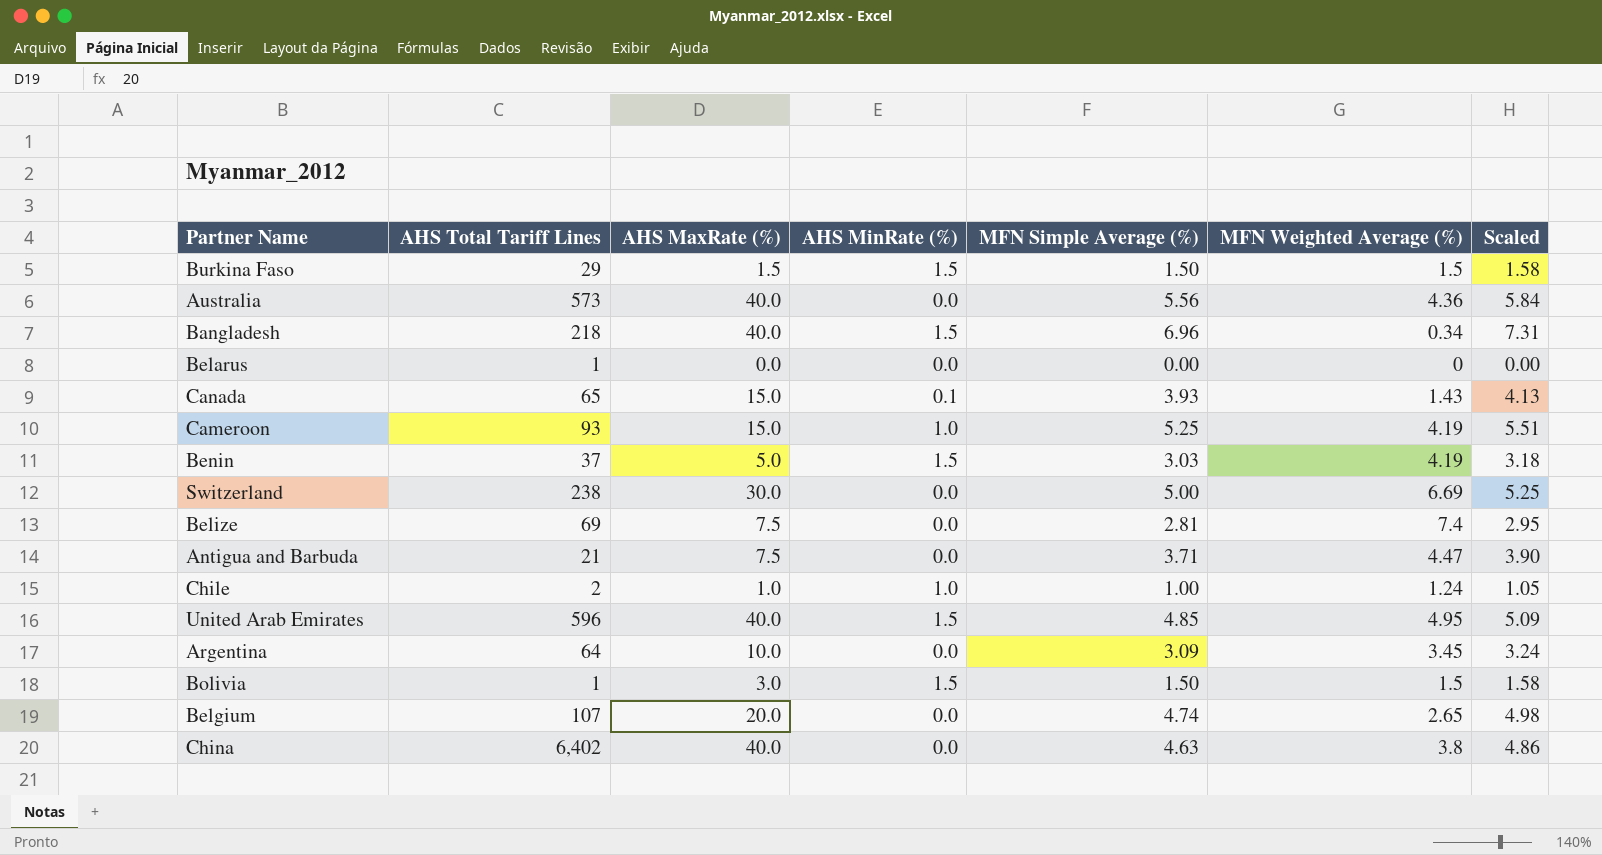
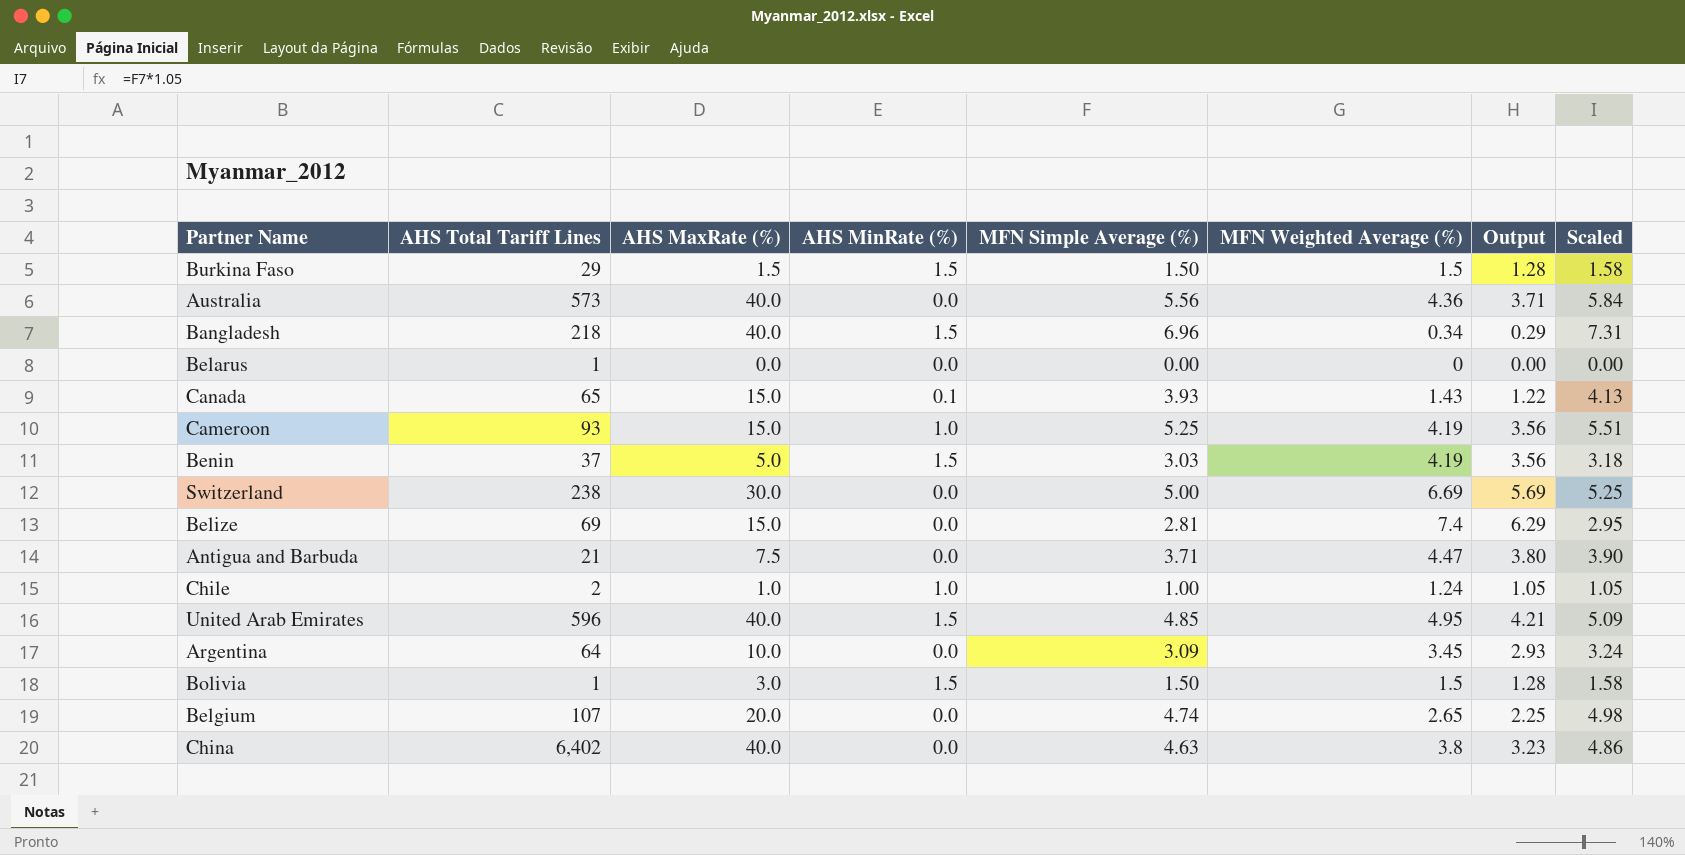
column Output | formula: none -> [MFN Weighted Average (%)] * 0.85
Belize | AHS MaxRate (%): 7.5 -> 15.0

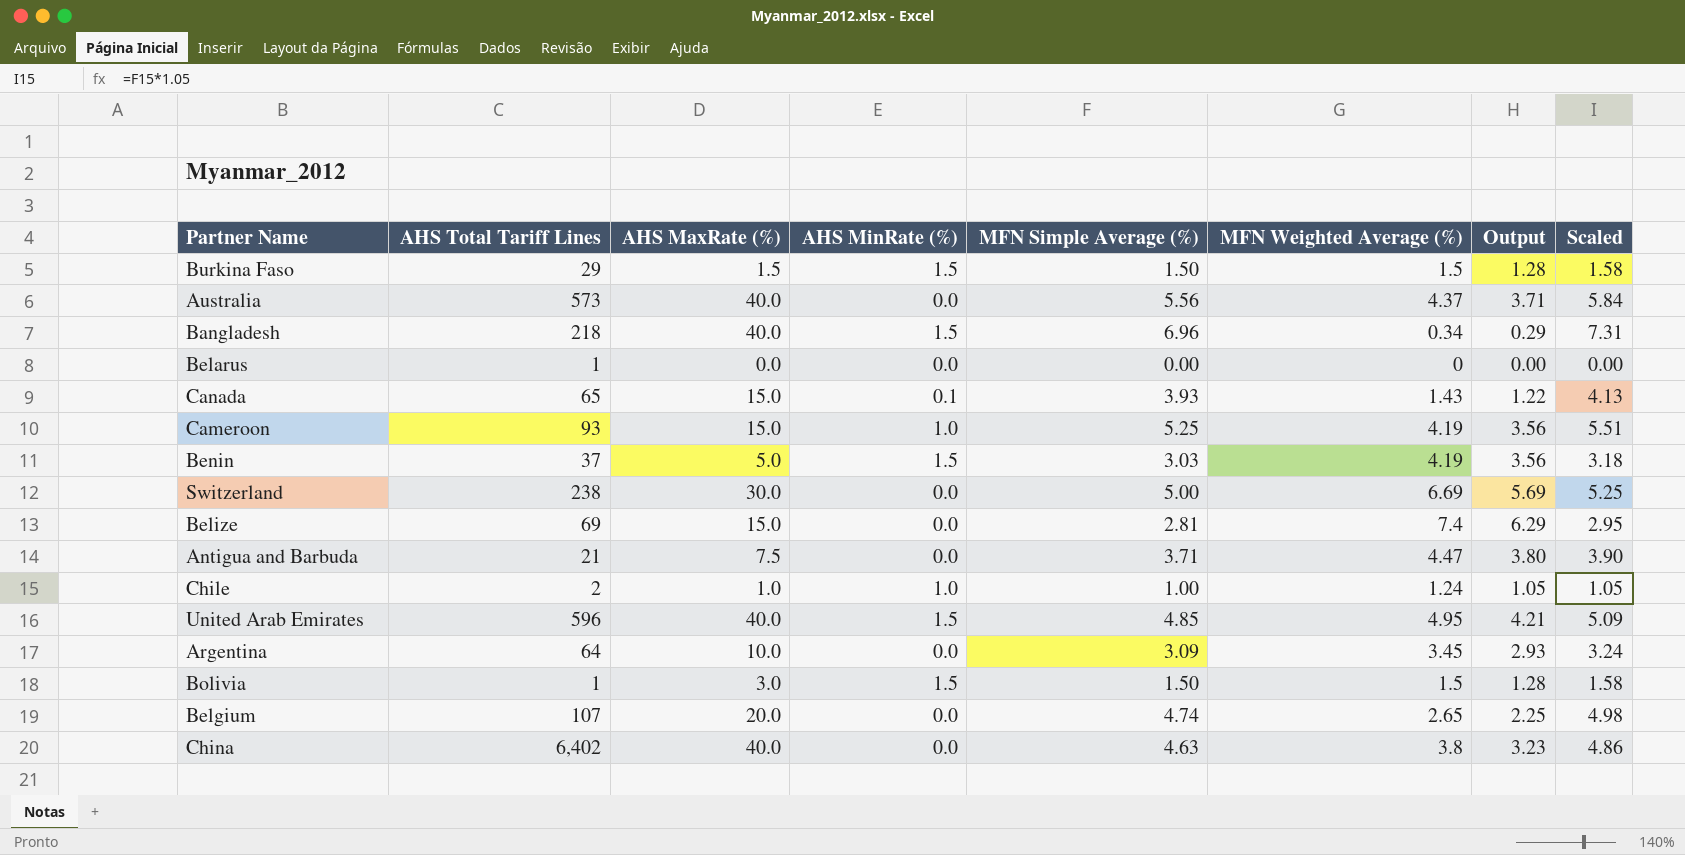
Australia | MFN Weighted Average (%): 4.36 -> 4.37

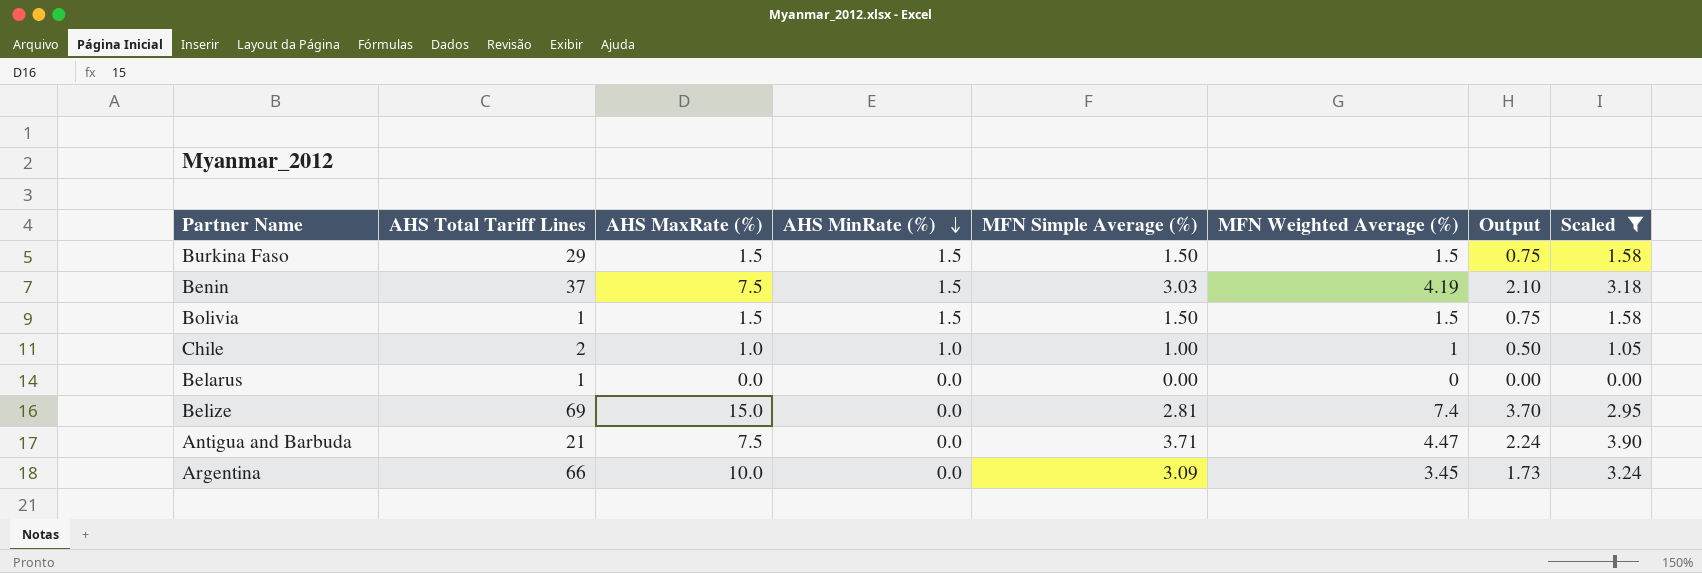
filter: none -> Scaled <= 3.90
row order: none -> AHS MinRate (%) descending
column Output | formula: [MFN Weighted Average (%)] * 0.85 -> [MFN Weighted Average (%)] * 0.5
Benin | AHS MaxRate (%): 5.0 -> 7.5
Bolivia | AHS MaxRate (%): 3.0 -> 1.5
Chile | MFN Weighted Average (%): 1.24 -> 1
Argentina | AHS Total Tariff Lines: 64 -> 66

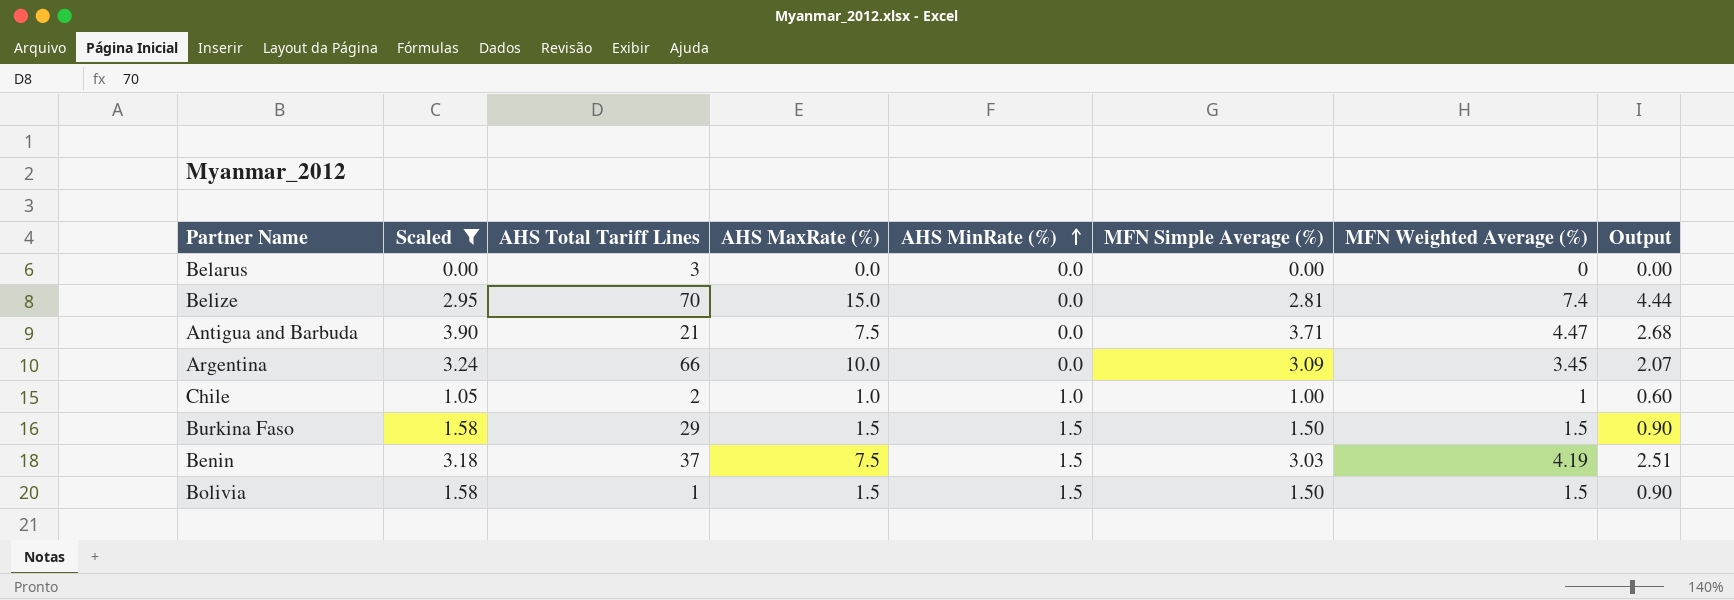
row order: AHS MinRate (%) descending -> AHS MinRate (%) ascending
column Scaled | position: 8 -> 2
column Output | formula: [MFN Weighted Average (%)] * 0.5 -> [MFN Weighted Average (%)] * 0.6
Belarus | AHS Total Tariff Lines: 1 -> 3
Belize | AHS Total Tariff Lines: 69 -> 70

